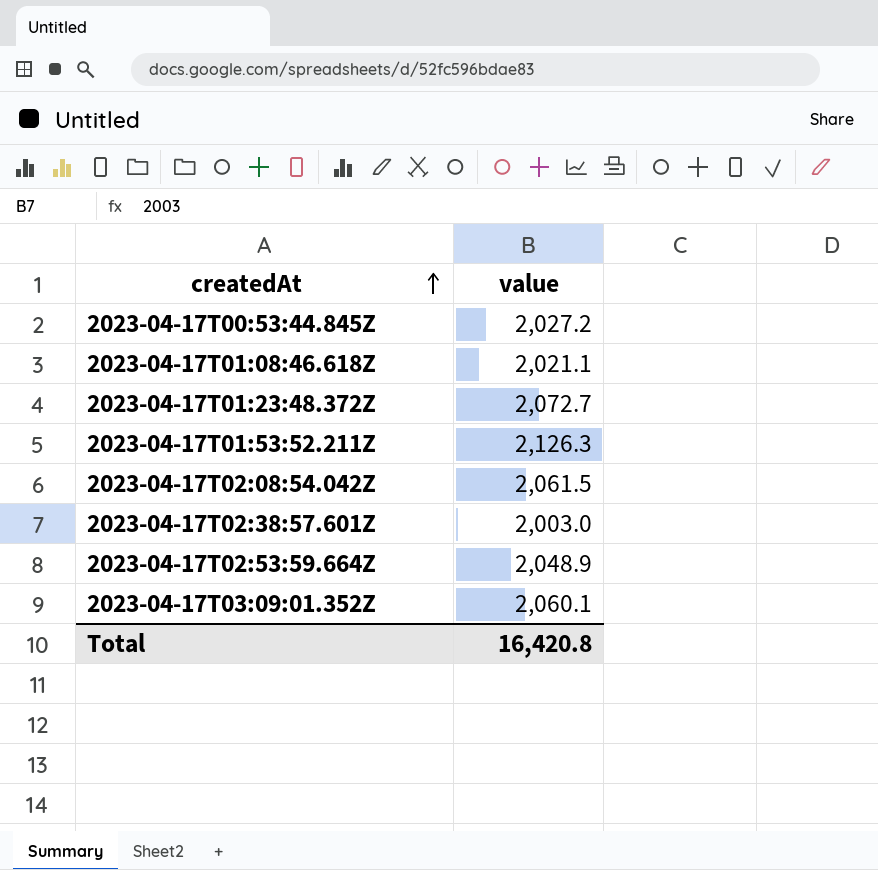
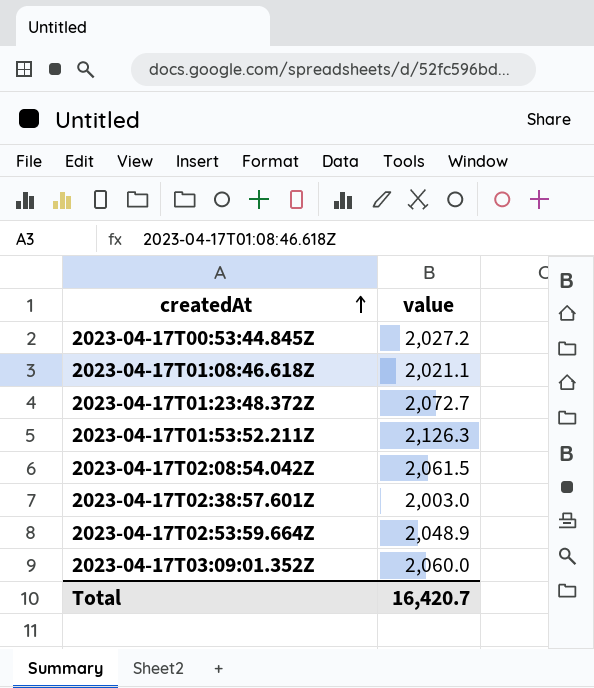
2023-04-17T03:09:01.352Z | value: 2,060.1 -> 2,060.0
Total | value: 16,420.8 -> 16,420.7

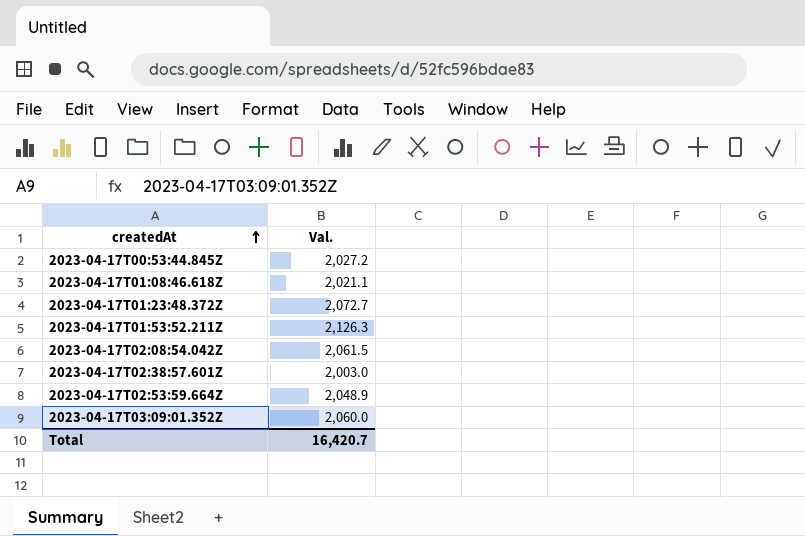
column name: value -> Val.

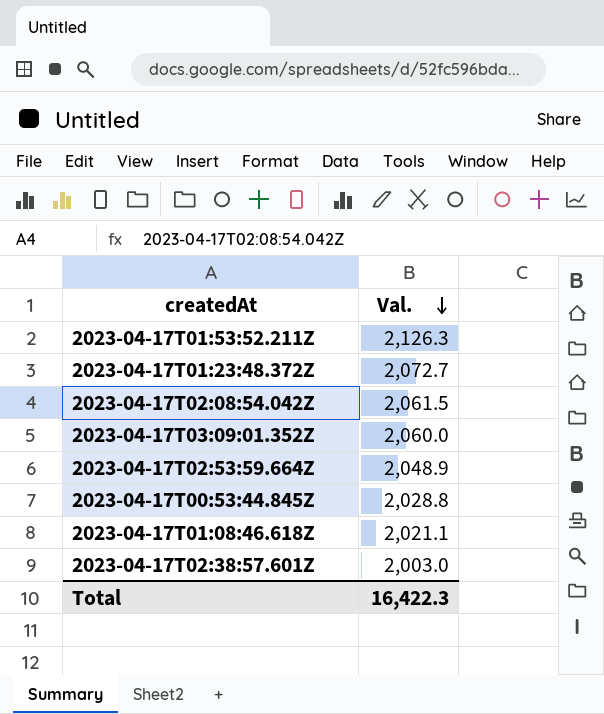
row order: createdAt ascending -> Val. descending
2023-04-17T00:53:44.845Z | Val.: 2,027.2 -> 2,028.8
Total | Val.: 16,420.7 -> 16,422.3

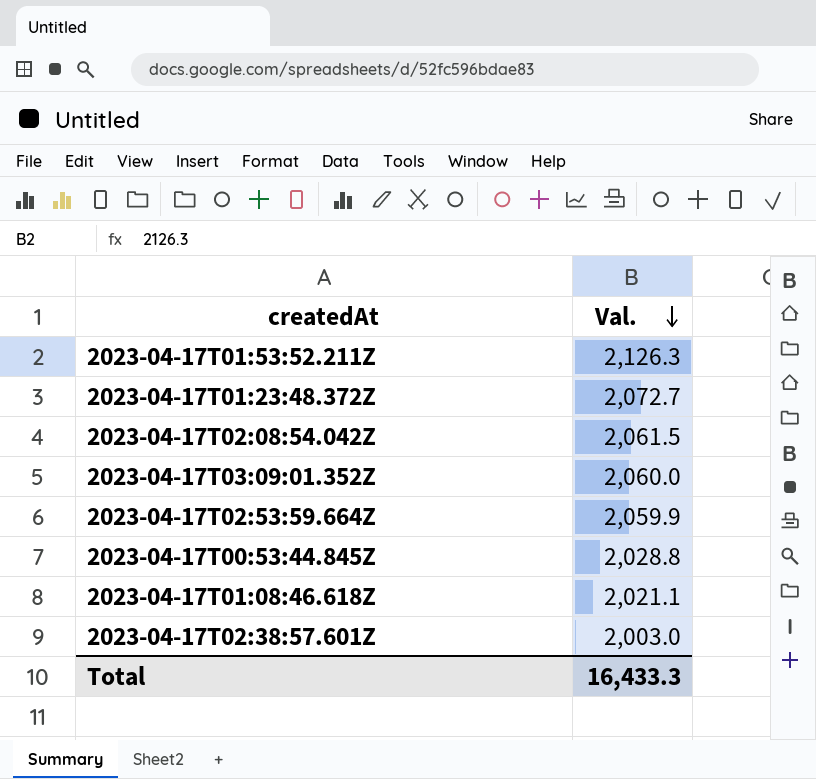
2023-04-17T02:53:59.664Z | Val.: 2,048.9 -> 2,059.9
Total | Val.: 16,422.3 -> 16,433.3

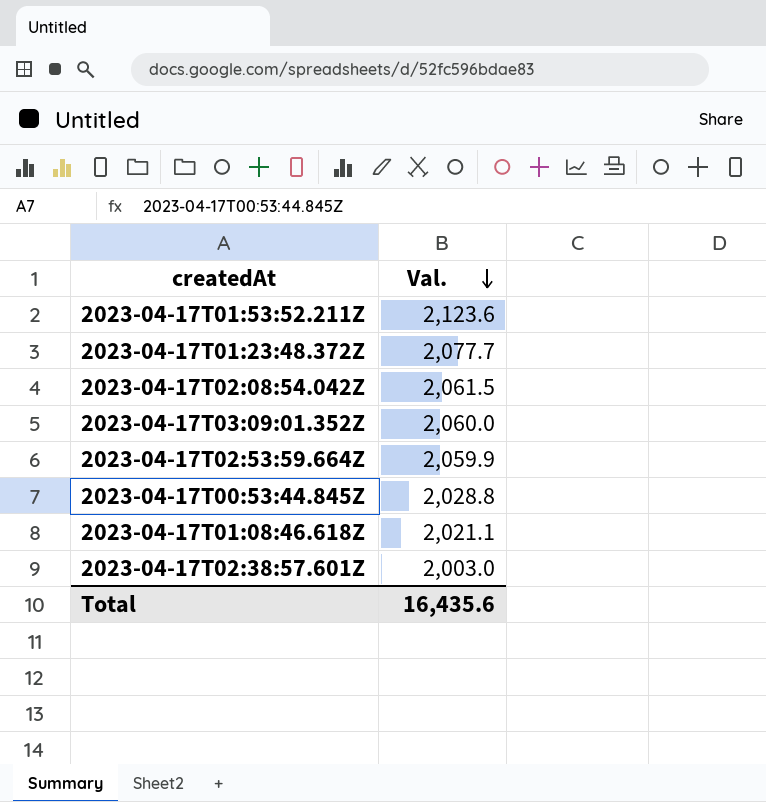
2023-04-17T01:53:52.211Z | Val.: 2,126.3 -> 2,123.6
2023-04-17T01:23:48.372Z | Val.: 2,072.7 -> 2,077.7
Total | Val.: 16,433.3 -> 16,435.6

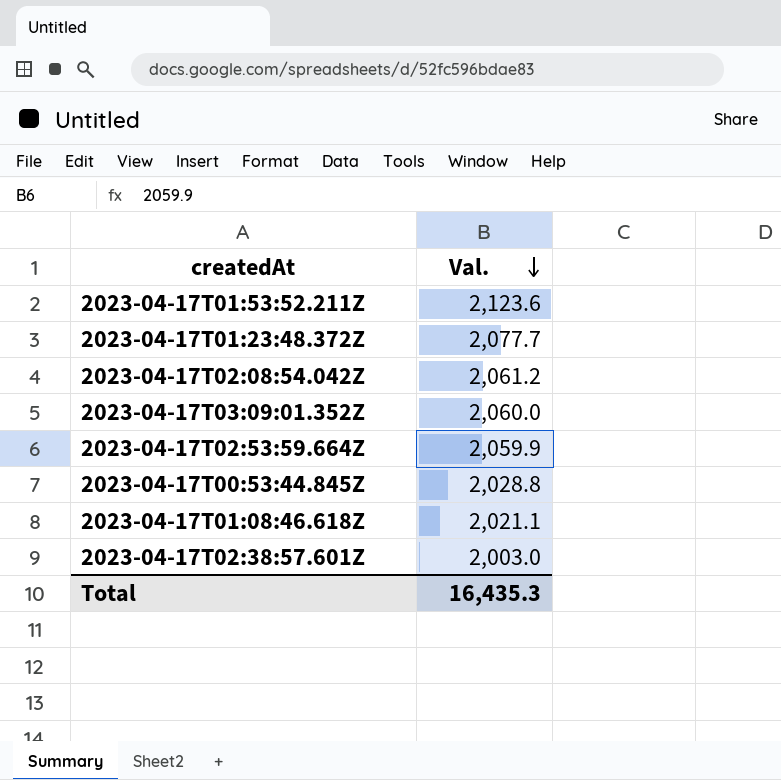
2023-04-17T02:08:54.042Z | Val.: 2,061.5 -> 2,061.2
Total | Val.: 16,435.6 -> 16,435.3

